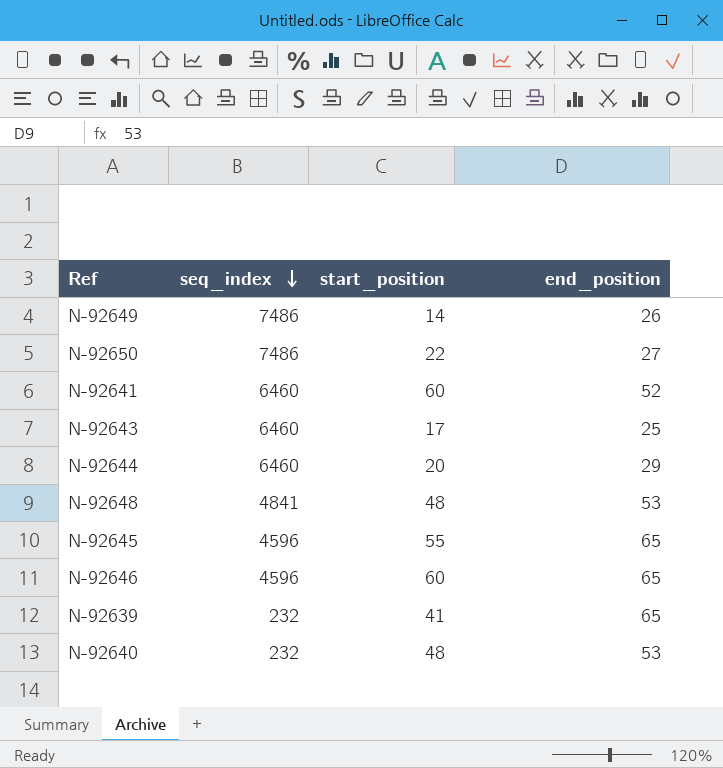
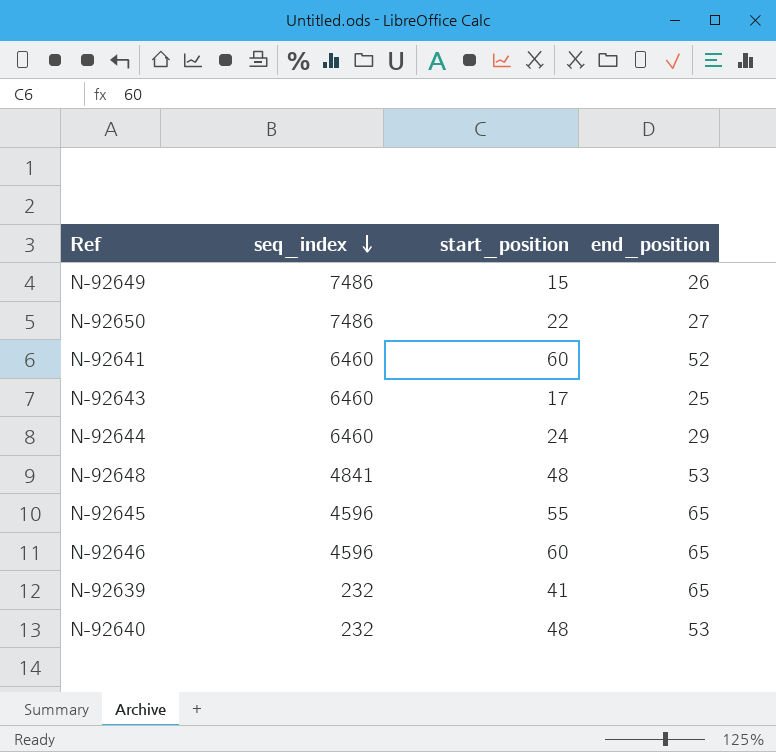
N-92649 | start_position: 14 -> 15
N-92644 | start_position: 20 -> 24

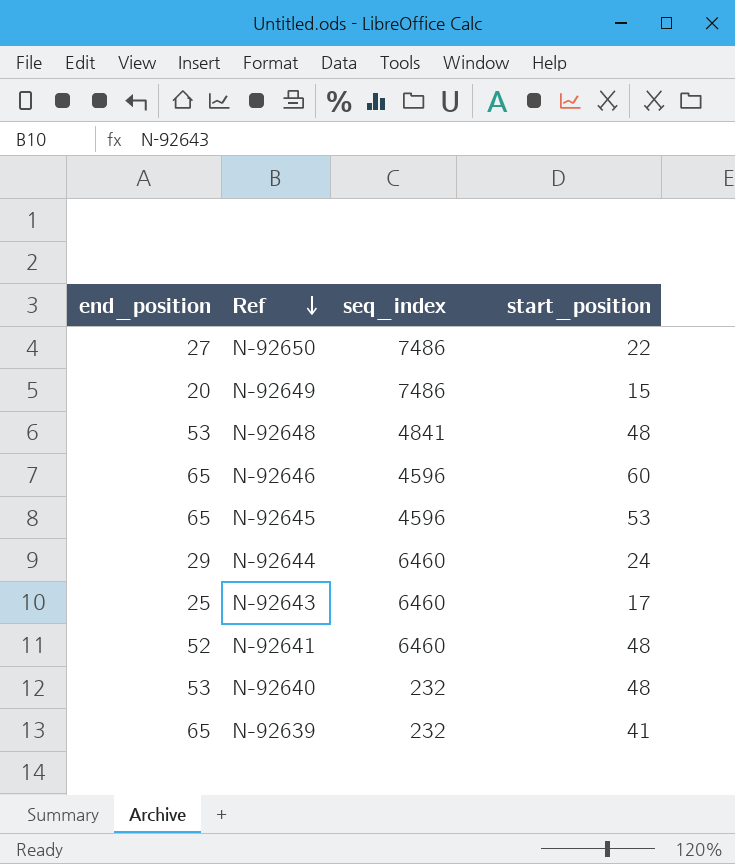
row order: seq_index descending -> Ref descending
column end_position | position: 4 -> 1
N-92649 | end_position: 26 -> 20
N-92645 | start_position: 55 -> 53
N-92641 | start_position: 60 -> 48

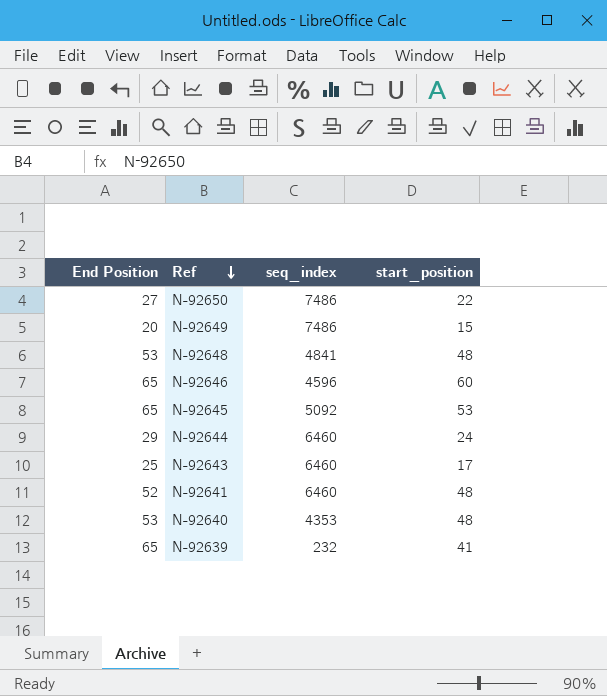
column name: end_position -> End Position
N-92645 | seq_index: 4596 -> 5092
N-92640 | seq_index: 232 -> 4353

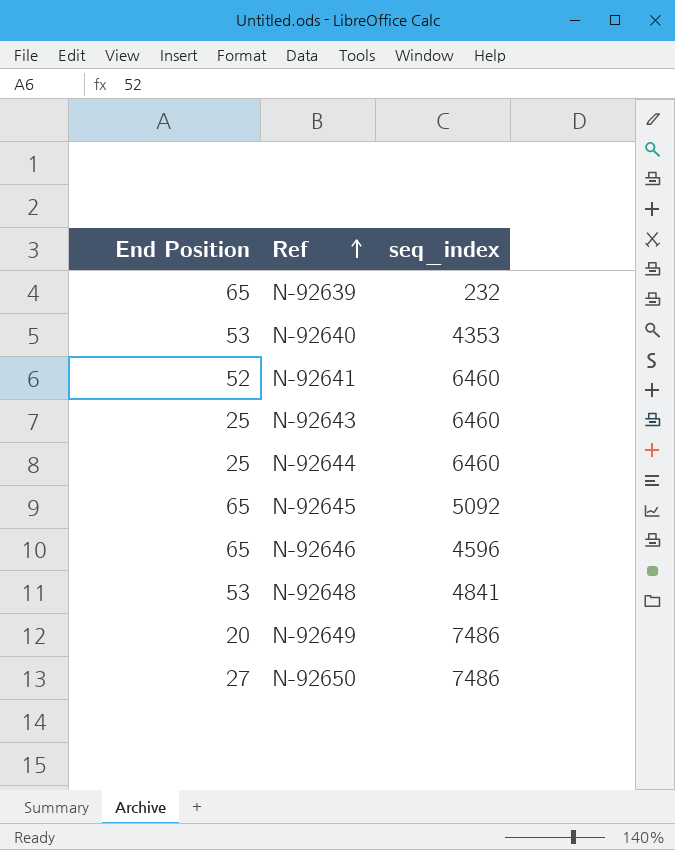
row order: Ref descending -> Ref ascending
column start_position | position: 4 -> none
N-92644 | End Position: 29 -> 25

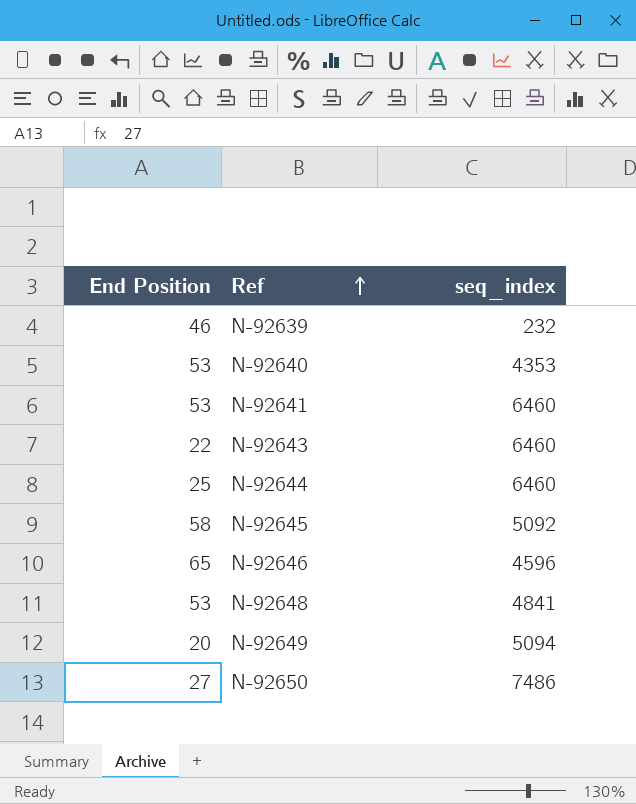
N-92639 | End Position: 65 -> 46
N-92641 | End Position: 52 -> 53
N-92643 | End Position: 25 -> 22
N-92645 | End Position: 65 -> 58
N-92649 | seq_index: 7486 -> 5094

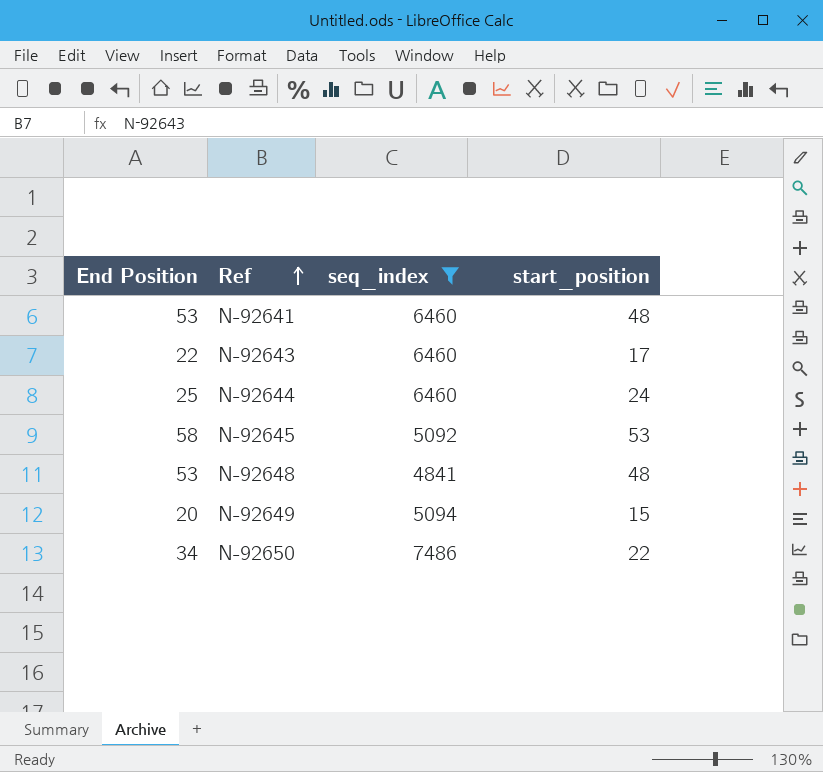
filter: none -> seq_index >= 4841
column start_position | position: none -> 4
N-92650 | End Position: 27 -> 34

